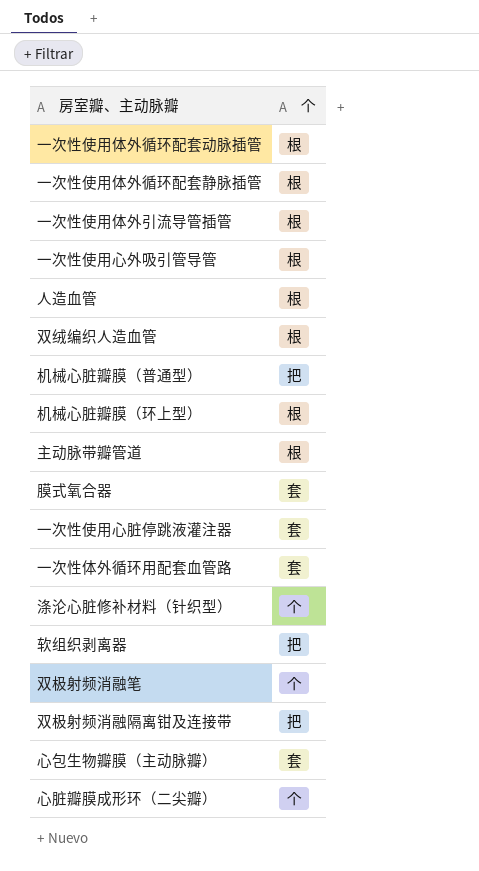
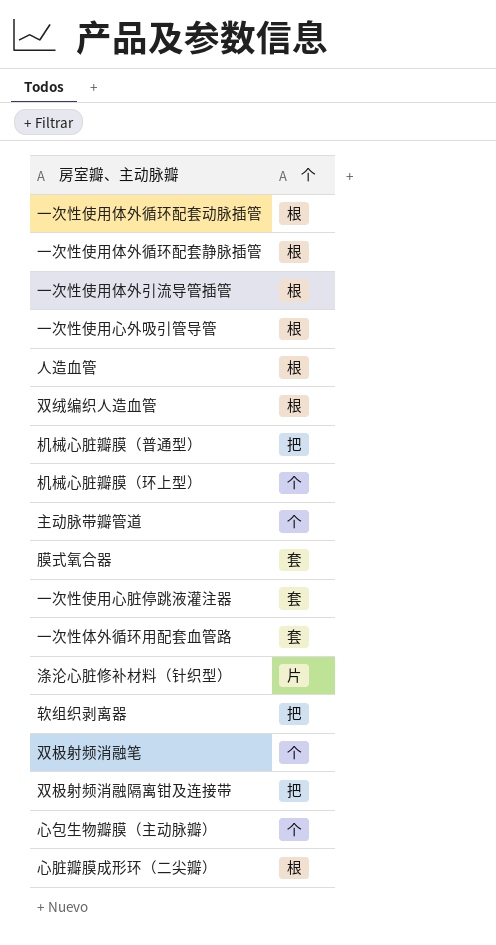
机械心脏瓣膜（环上型） | 个: 根 -> 个
主动脉带瓣管道 | 个: 根 -> 个
涤沦心脏修补材料（针织型） | 个: 个 -> 片
心包生物瓣膜（主动脉瓣） | 个: 套 -> 个
心脏瓣膜成形环（二尖瓣） | 个: 个 -> 根

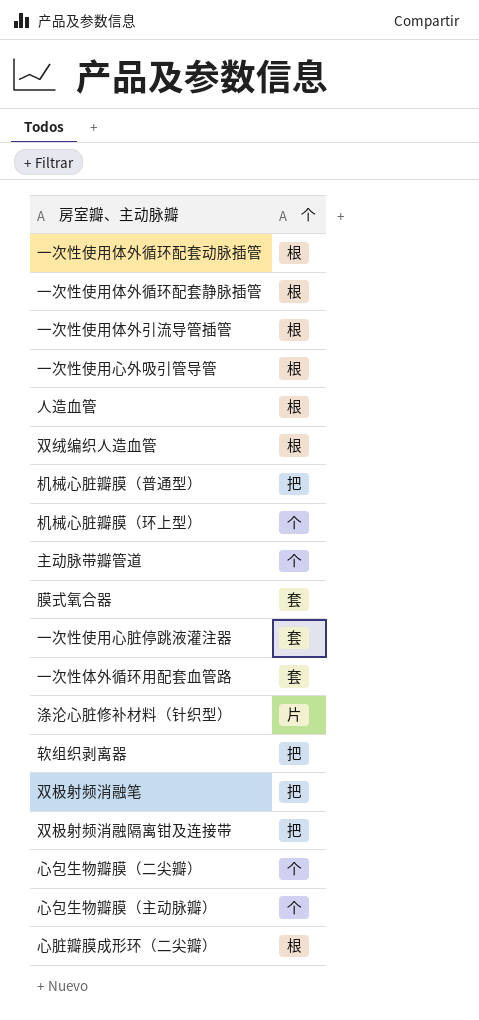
双极射频消融笔 | 个: 个 -> 把
row 心包生物瓣膜（二尖瓣）: none -> 个

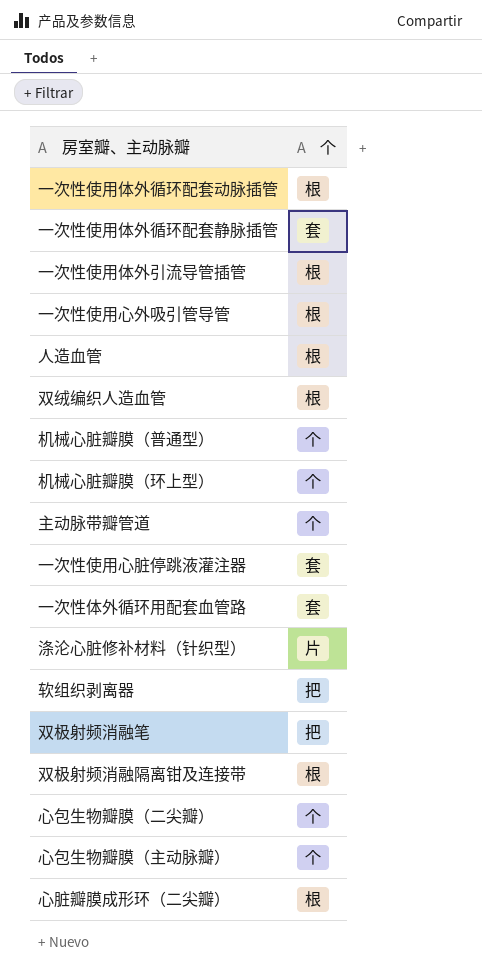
row 膜式氧合器: 套 -> none
一次性使用体外循环配套静脉插管 | 个: 根 -> 套
机械心脏瓣膜（普通型） | 个: 把 -> 个
双极射频消融隔离钳及连接带 | 个: 把 -> 根

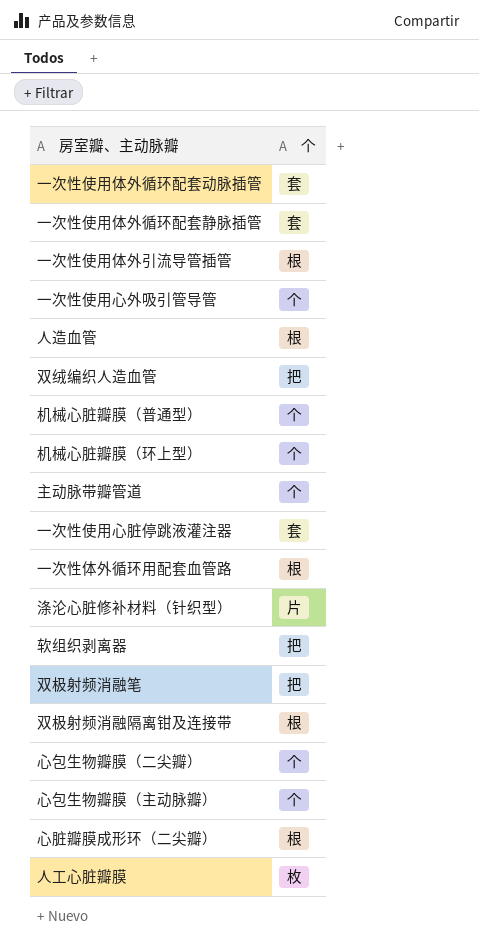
一次性使用体外循环配套动脉插管 | 个: 根 -> 套
一次性使用心外吸引管导管 | 个: 根 -> 个
双绒编织人造血管 | 个: 根 -> 把
一次性体外循环用配套血管路 | 个: 套 -> 根
row 人工心脏瓣膜: none -> 枚

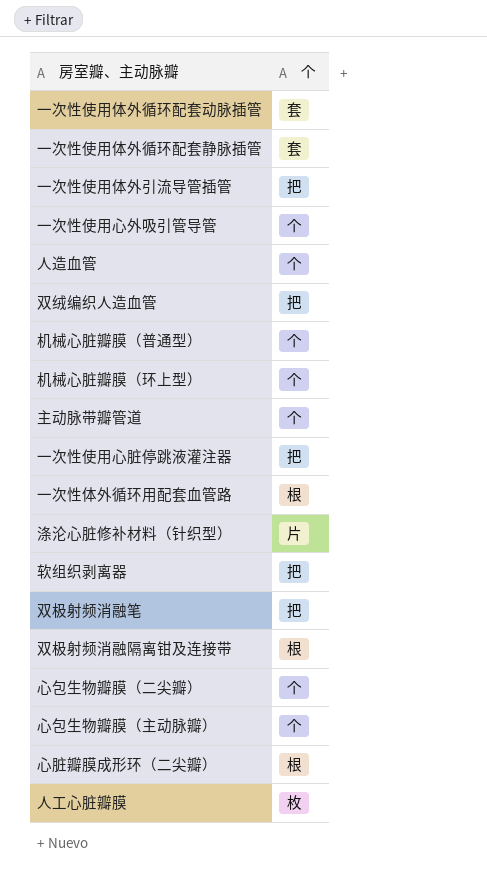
一次性使用体外引流导管插管 | 个: 根 -> 把
人造血管 | 个: 根 -> 个
一次性使用心脏停跳液灌注器 | 个: 套 -> 把

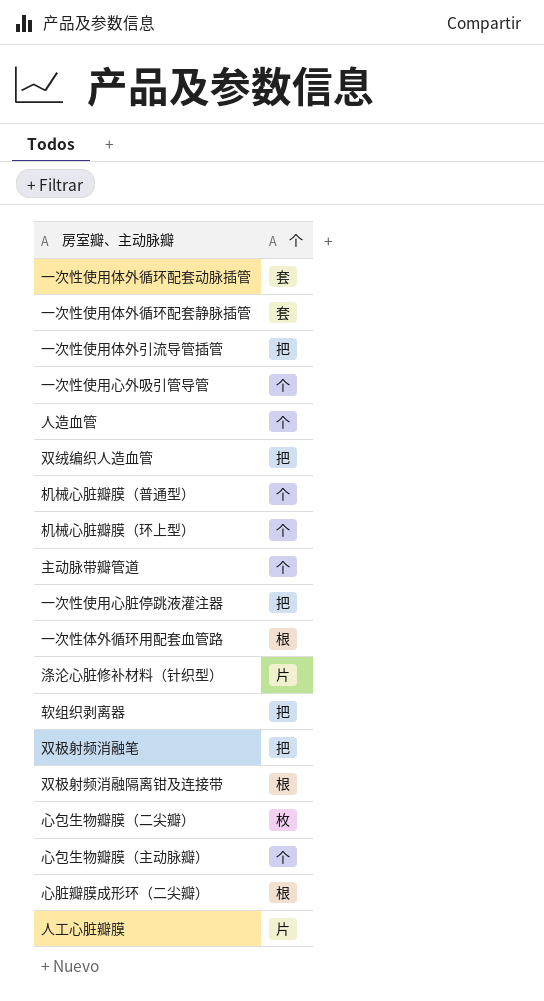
心包生物瓣膜（二尖瓣） | 个: 个 -> 枚
人工心脏瓣膜 | 个: 枚 -> 片

